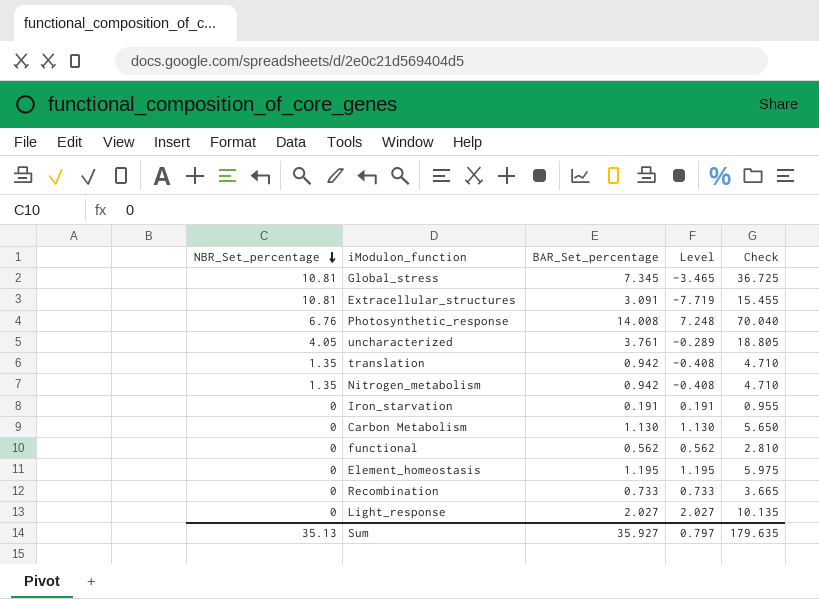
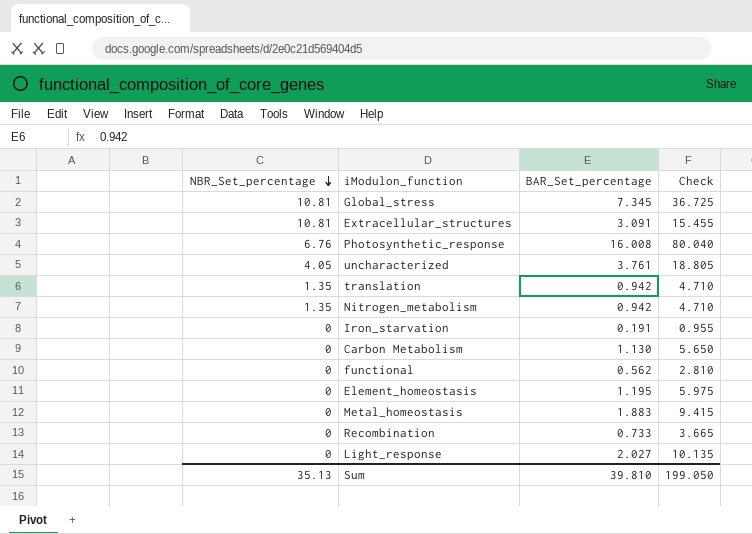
column Level | formula: [BAR_Set_percentage] - [NBR_Set_percentage] -> none
Photosynthetic_response | BAR_Set_percentage: 14.008 -> 16.008
Photosynthetic_response | Check: 70.040 -> 80.040
row Metal_homeostasis: none -> 0 | 1.883 | 9.415
Sum | BAR_Set_percentage: 35.927 -> 39.810
Sum | Check: 179.635 -> 199.050

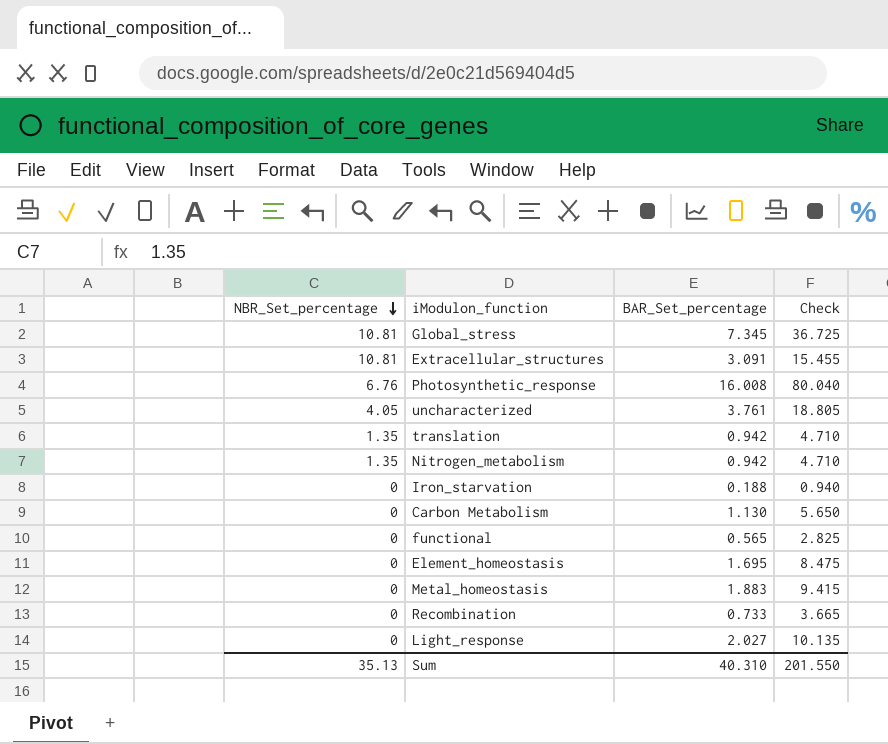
Iron_starvation | BAR_Set_percentage: 0.191 -> 0.188
Iron_starvation | Check: 0.955 -> 0.940
functional | BAR_Set_percentage: 0.562 -> 0.565
functional | Check: 2.810 -> 2.825
Element_homeostasis | BAR_Set_percentage: 1.195 -> 1.695
Element_homeostasis | Check: 5.975 -> 8.475
Sum | BAR_Set_percentage: 39.810 -> 40.310
Sum | Check: 199.050 -> 201.550

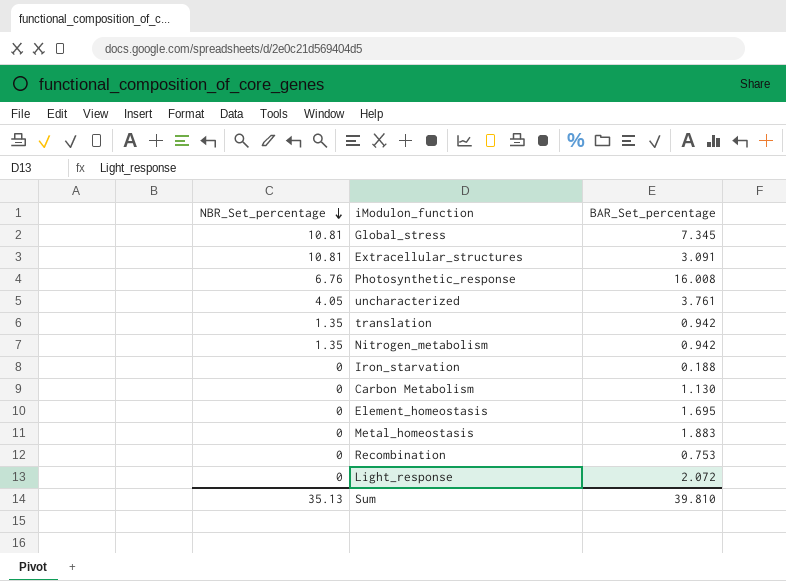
column Check | formula: [BAR_Set_percentage] * 5 -> none
row functional: 0 | 0.565 | 2.825 -> none
Recombination | BAR_Set_percentage: 0.733 -> 0.753
Light_response | BAR_Set_percentage: 2.027 -> 2.072
Sum | BAR_Set_percentage: 40.310 -> 39.810

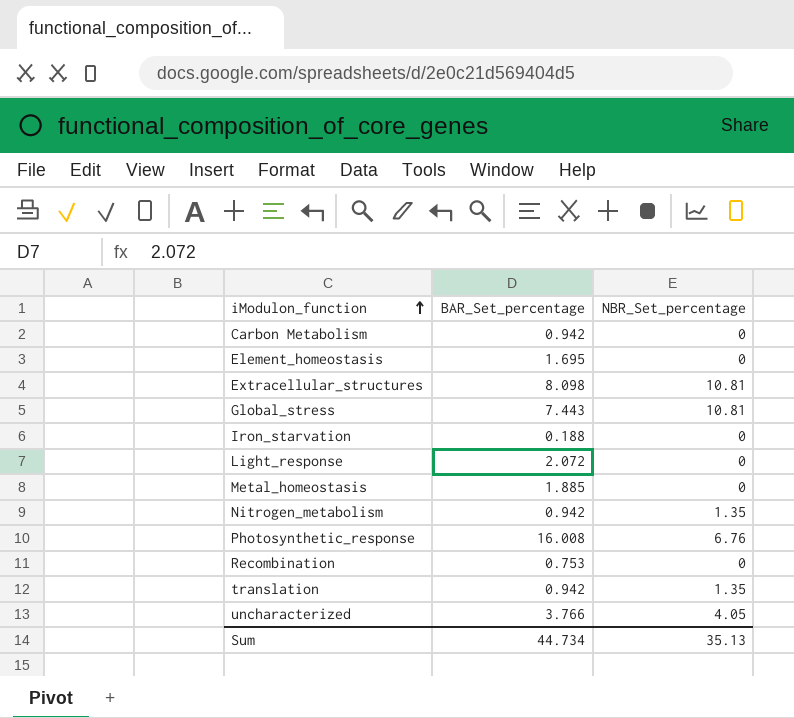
row order: NBR_Set_percentage descending -> iModulon_function ascending
column NBR_Set_percentage | position: 1 -> 3
Carbon Metabolism | BAR_Set_percentage: 1.130 -> 0.942
Extracellular_structures | BAR_Set_percentage: 3.091 -> 8.098
Global_stress | BAR_Set_percentage: 7.345 -> 7.443
Metal_homeostasis | BAR_Set_percentage: 1.883 -> 1.885
uncharacterized | BAR_Set_percentage: 3.761 -> 3.766
Sum | BAR_Set_percentage: 39.810 -> 44.734

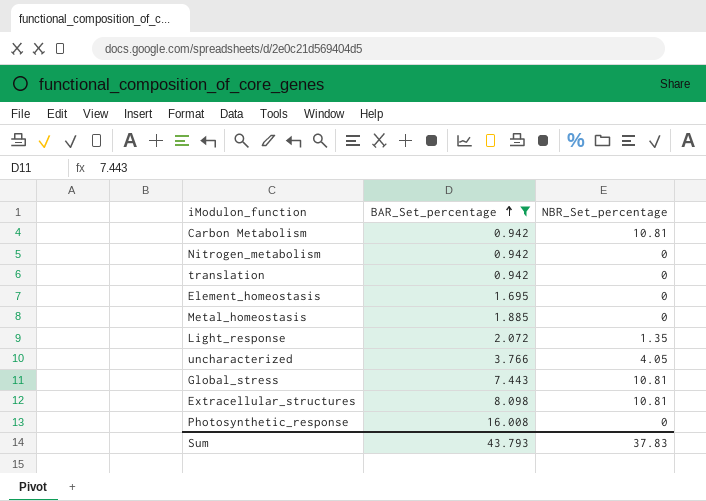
filter: none -> BAR_Set_percentage >= 0.942
row order: iModulon_function ascending -> BAR_Set_percentage ascending
Carbon Metabolism | NBR_Set_percentage: 0 -> 10.81
Nitrogen_metabolism | NBR_Set_percentage: 1.35 -> 0
translation | NBR_Set_percentage: 1.35 -> 0
Light_response | NBR_Set_percentage: 0 -> 1.35
Photosynthetic_response | NBR_Set_percentage: 6.76 -> 0
Sum | BAR_Set_percentage: 44.734 -> 43.793
Sum | NBR_Set_percentage: 35.13 -> 37.83

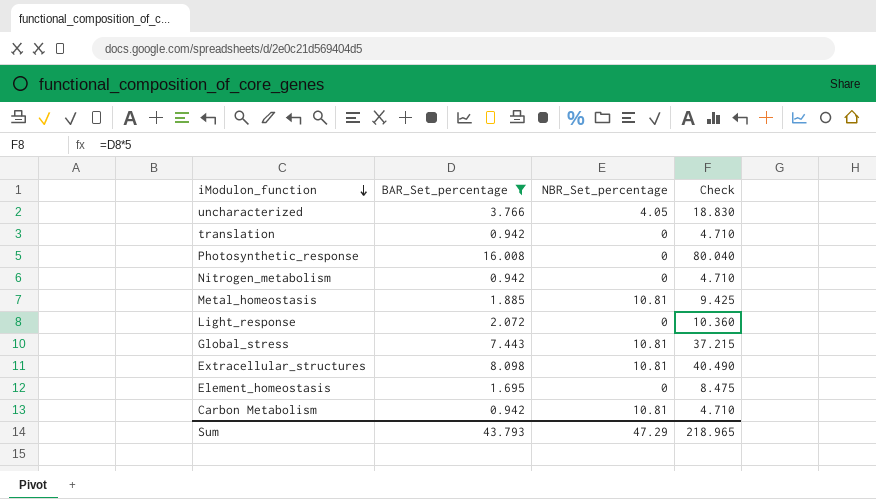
row order: BAR_Set_percentage ascending -> iModulon_function descending
column Check | formula: none -> [BAR_Set_percentage] * 5
Metal_homeostasis | NBR_Set_percentage: 0 -> 10.81
Light_response | NBR_Set_percentage: 1.35 -> 0
Sum | NBR_Set_percentage: 37.83 -> 47.29

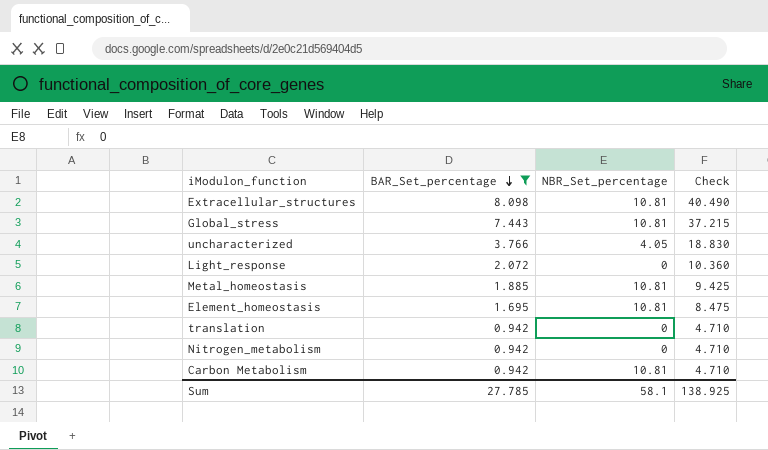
row order: iModulon_function descending -> BAR_Set_percentage descending
row Photosynthetic_response: 16.008 | 0 | 80.040 -> none
Element_homeostasis | NBR_Set_percentage: 0 -> 10.81
Sum | BAR_Set_percentage: 43.793 -> 27.785
Sum | NBR_Set_percentage: 47.29 -> 58.1
Sum | Check: 218.965 -> 138.925

